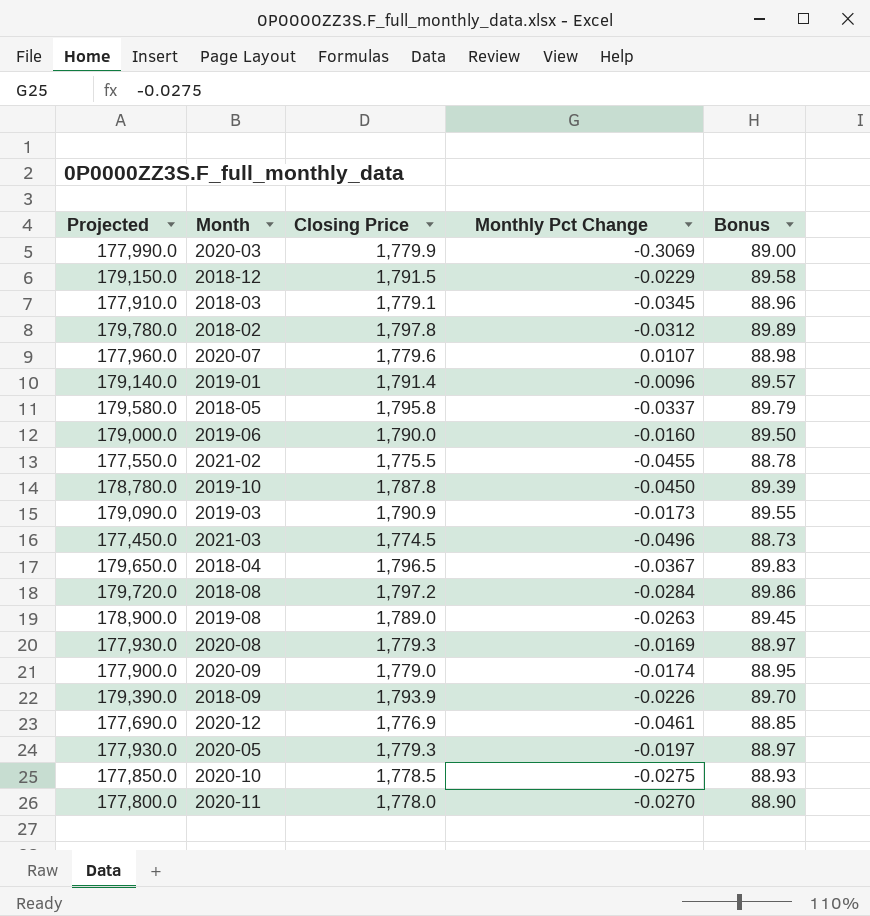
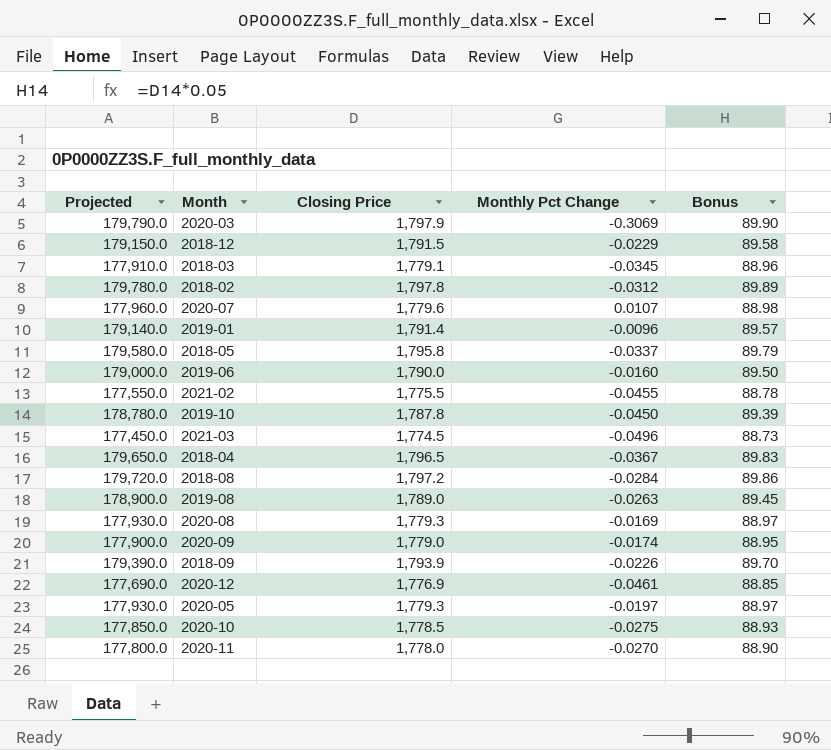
row 2019-03: 179,090.0 | 1,790.9 | -0.0173 | 89.55 -> none
2020-03 | Projected: 177,990.0 -> 179,790.0
2020-03 | Closing Price: 1,779.9 -> 1,797.9
2020-03 | Bonus: 89.00 -> 89.90

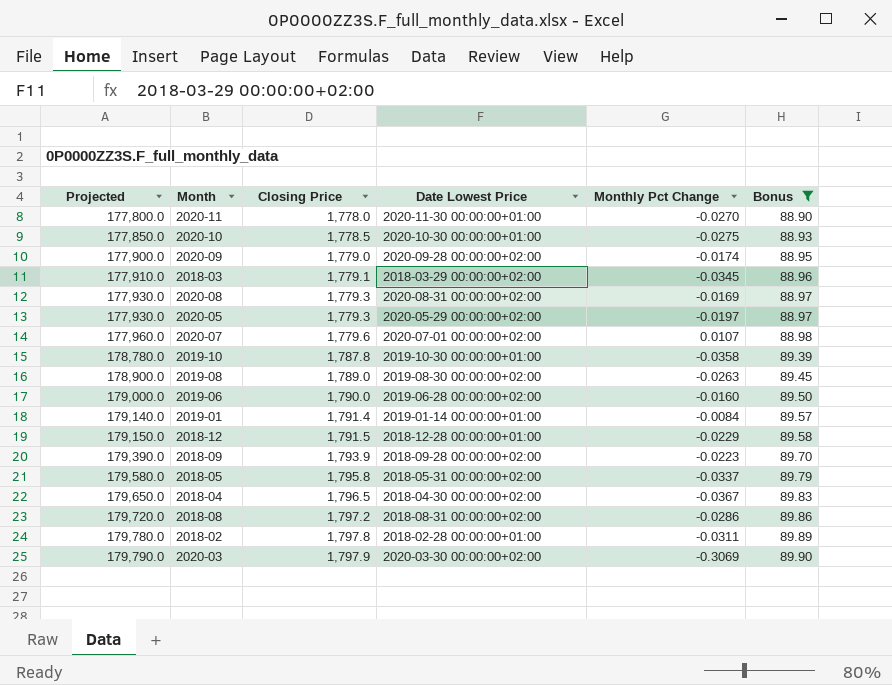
filter: none -> Bonus >= 88.90
row order: none -> Projected ascending
column Date Lowest Price | position: none -> 4
2019-10 | Monthly Pct Change: -0.0450 -> -0.0358
2019-01 | Monthly Pct Change: -0.0096 -> -0.0084
2018-09 | Monthly Pct Change: -0.0226 -> -0.0223
2018-08 | Monthly Pct Change: -0.0284 -> -0.0286
2018-02 | Monthly Pct Change: -0.0312 -> -0.0311

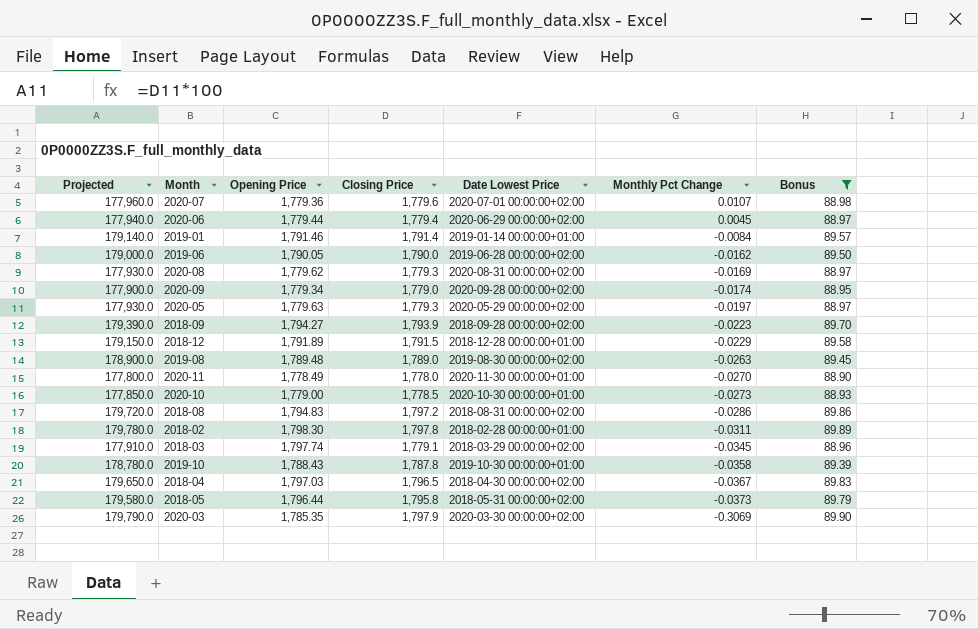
row order: Projected ascending -> Monthly Pct Change descending
column Opening Price | position: none -> 3
row 2020-06: none -> 177,940.0 | 1,779.44 | 1,779.4 | 2020-06-29 00:00:00+02:00 | 0.0045 | 88.97
2019-06 | Monthly Pct Change: -0.0160 -> -0.0162
2020-10 | Monthly Pct Change: -0.0275 -> -0.0273
2018-05 | Monthly Pct Change: -0.0337 -> -0.0373

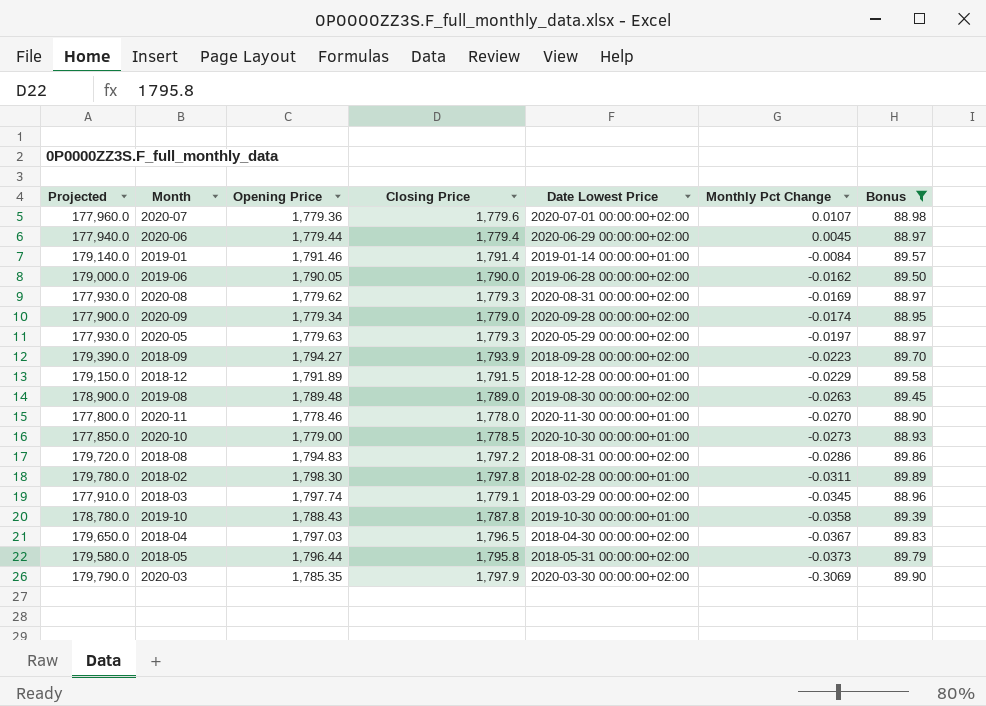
2020-11 | Opening Price: 1,778.49 -> 1,778.46

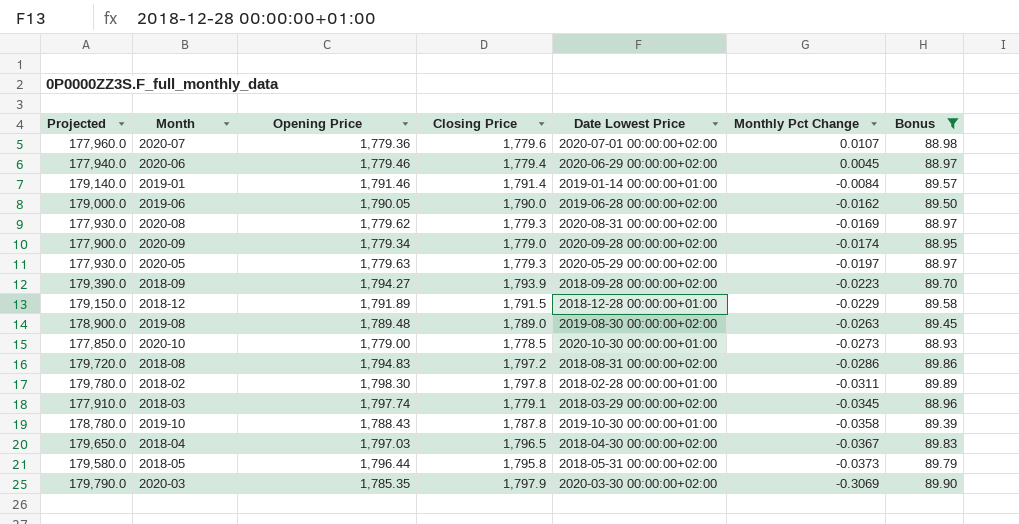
row 2020-11: 177,800.0 | 1,778.46 | 1,778.0 | 2020-11-30 00:00:00+01:00 | -0.0270 | 88.90 -> none
2020-06 | Opening Price: 1,779.44 -> 1,779.46

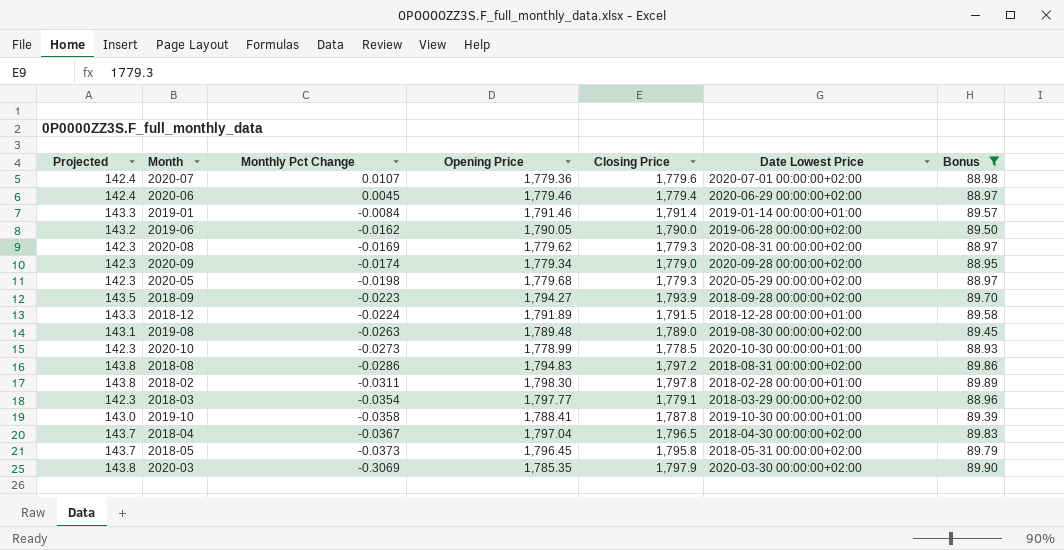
column Projected | formula: [Closing Price] * 100 -> [Closing Price] * 0.08
column Monthly Pct Change | position: 6 -> 3
2020-05 | Monthly Pct Change: -0.0197 -> -0.0198
2020-05 | Opening Price: 1,779.63 -> 1,779.68
2018-12 | Monthly Pct Change: -0.0229 -> -0.0224
2020-10 | Opening Price: 1,779.00 -> 1,778.99
2018-03 | Monthly Pct Change: -0.0345 -> -0.0354
2018-03 | Opening Price: 1,797.74 -> 1,797.77
2019-10 | Opening Price: 1,788.43 -> 1,788.41
2018-04 | Opening Price: 1,797.03 -> 1,797.04
2018-05 | Opening Price: 1,796.44 -> 1,796.45

